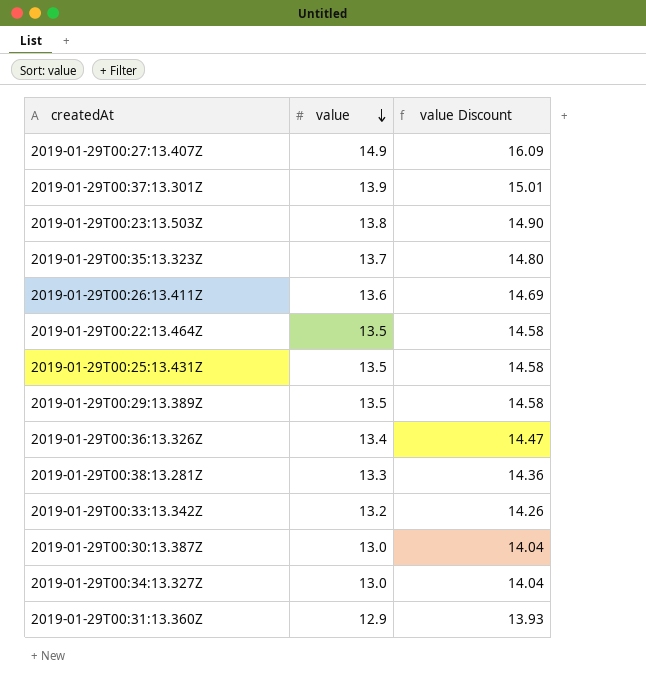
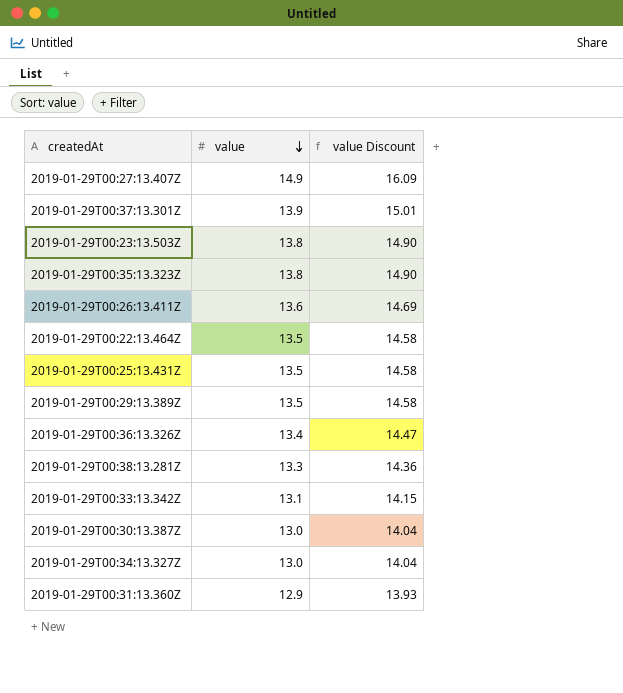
2019-01-29T00:35:13.323Z | value: 13.7 -> 13.8
2019-01-29T00:35:13.323Z | value Discount: 14.80 -> 14.90
2019-01-29T00:33:13.342Z | value: 13.2 -> 13.1
2019-01-29T00:33:13.342Z | value Discount: 14.26 -> 14.15

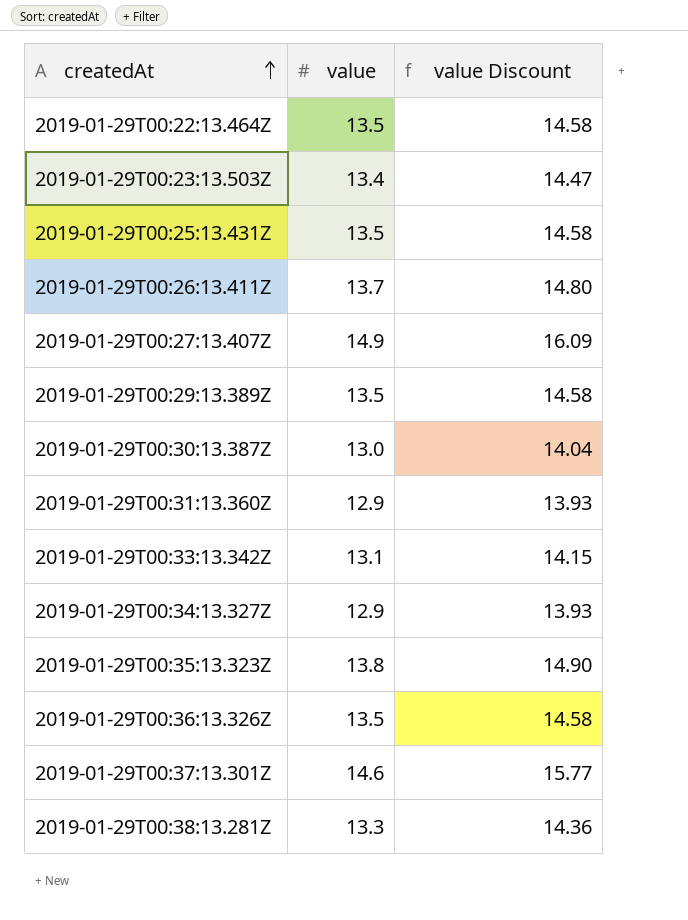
row order: value descending -> createdAt ascending
2019-01-29T00:23:13.503Z | value: 13.8 -> 13.4
2019-01-29T00:23:13.503Z | value Discount: 14.90 -> 14.47
2019-01-29T00:26:13.411Z | value: 13.6 -> 13.7
2019-01-29T00:26:13.411Z | value Discount: 14.69 -> 14.80
2019-01-29T00:34:13.327Z | value: 13.0 -> 12.9
2019-01-29T00:34:13.327Z | value Discount: 14.04 -> 13.93
2019-01-29T00:36:13.326Z | value: 13.4 -> 13.5
2019-01-29T00:36:13.326Z | value Discount: 14.47 -> 14.58
2019-01-29T00:37:13.301Z | value: 13.9 -> 14.6
2019-01-29T00:37:13.301Z | value Discount: 15.01 -> 15.77

